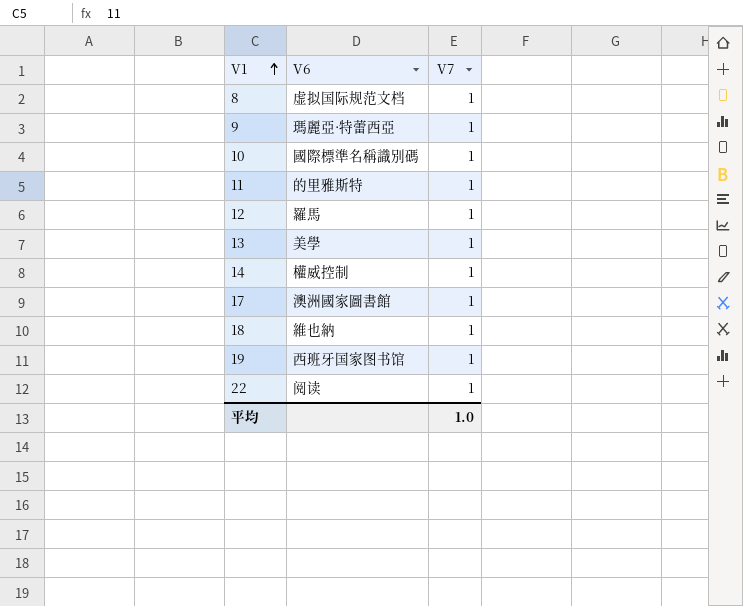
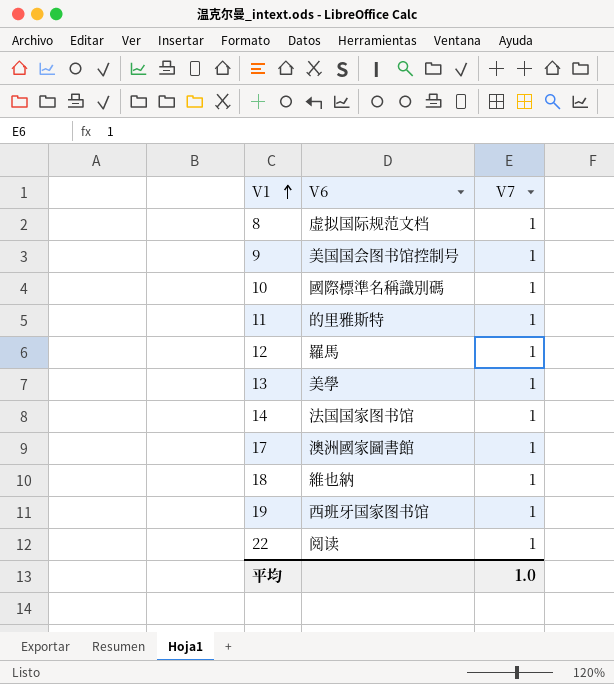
9 | V6: 瑪麗亞·特蕾西亞 -> 美国国会图书馆控制号
14 | V6: 權威控制 -> 法国国家图书馆

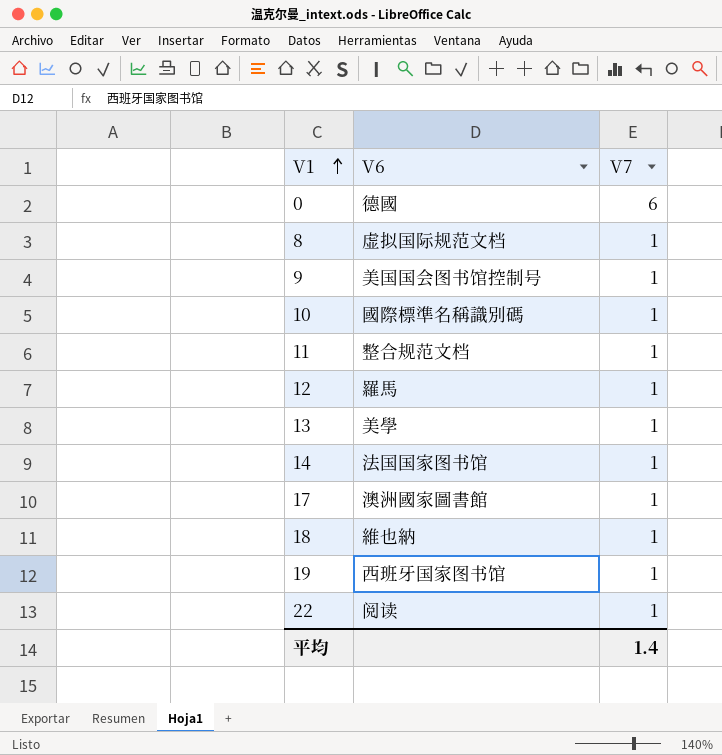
row 0: none -> 德國 | 6
11 | V6: 的里雅斯特 -> 整合规范文档
平均 | V7: 1.0 -> 1.4

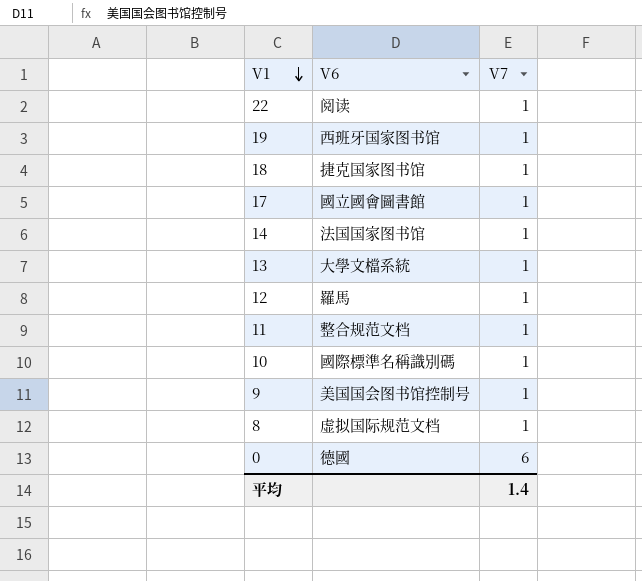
row order: V1 ascending -> V1 descending
18 | V6: 維也納 -> 捷克国家图书馆
17 | V6: 澳洲國家圖書館 -> 國立國會圖書館
13 | V6: 美學 -> 大學文檔系統

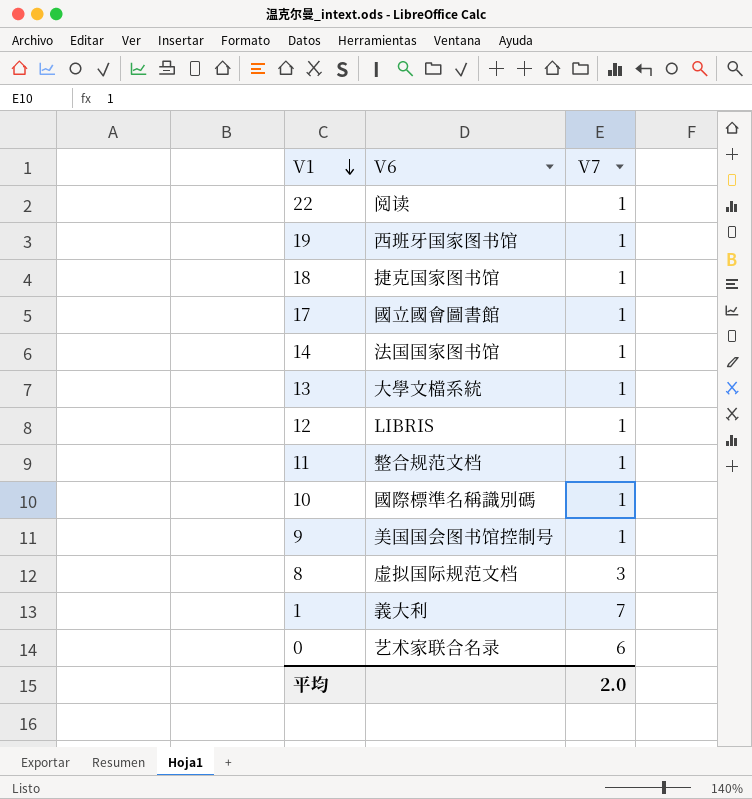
12 | V6: 羅馬 -> LIBRIS
8 | V7: 1 -> 3
row 1: none -> 義大利 | 7
0 | V6: 德國 -> 艺术家联合名录
平均 | V7: 1.4 -> 2.0

